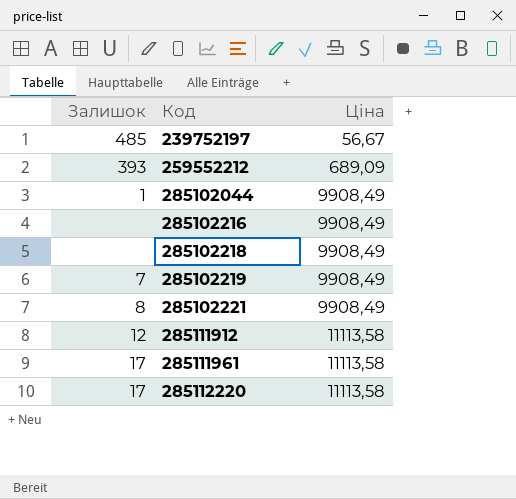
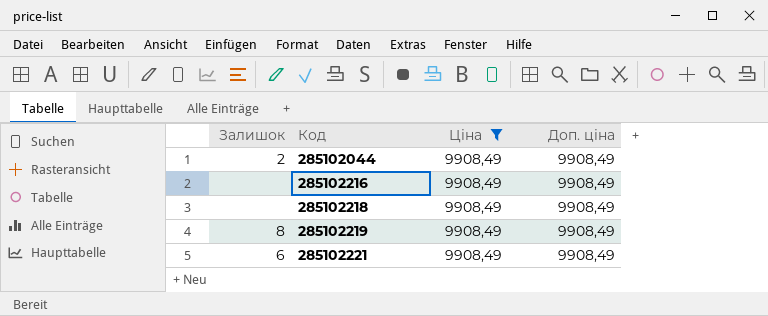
filter: none -> Ціна = 9908,49
column Доп. ціна | position: none -> 4
285102044 | Залишок: 1 -> 2
285102219 | Залишок: 7 -> 8
285102221 | Залишок: 8 -> 6

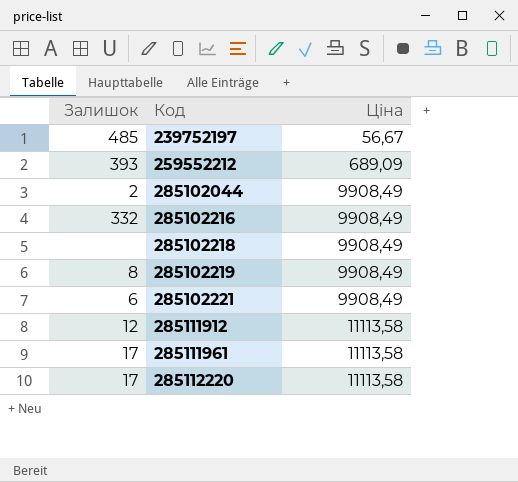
filter: Ціна = 9908,49 -> none
column Доп. ціна | position: 4 -> none
285102216 | Залишок: none -> 332

